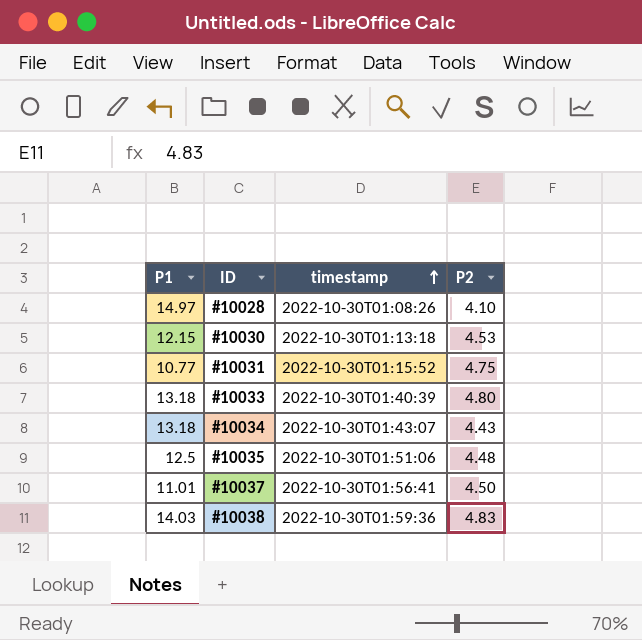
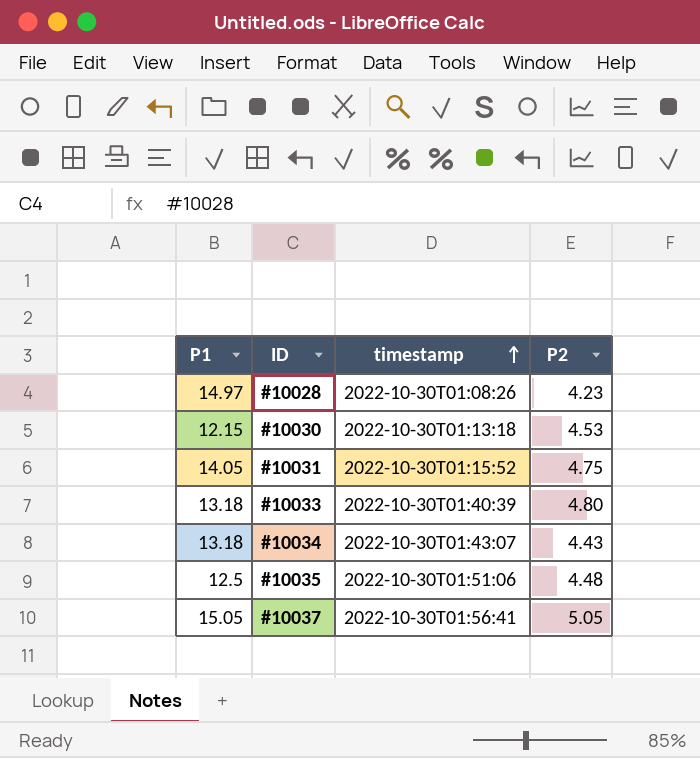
row #10038: 14.03 | 2022-10-30T01:59:36 | 4.83 -> none
#10028 | P2: 4.10 -> 4.23
#10031 | P1: 10.77 -> 14.05
#10037 | P1: 11.01 -> 15.05
#10037 | P2: 4.50 -> 5.05

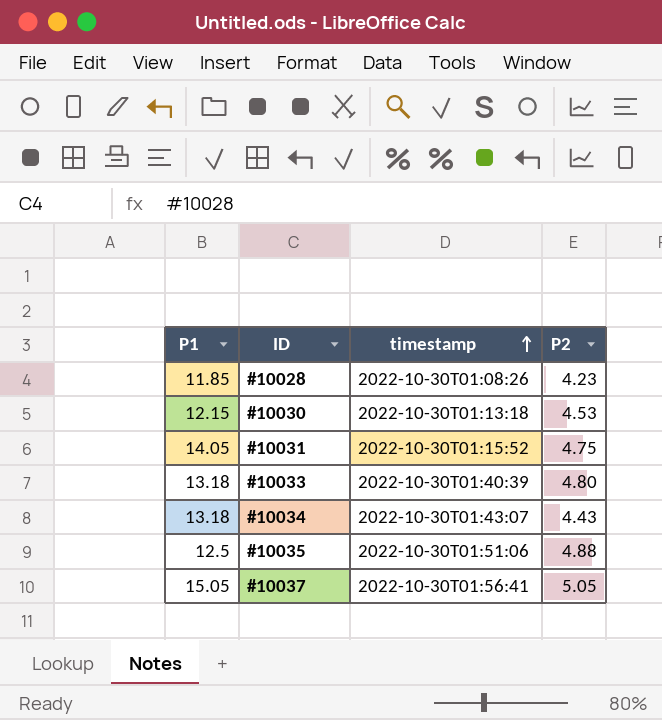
#10028 | P1: 14.97 -> 11.85
#10035 | P2: 4.48 -> 4.88

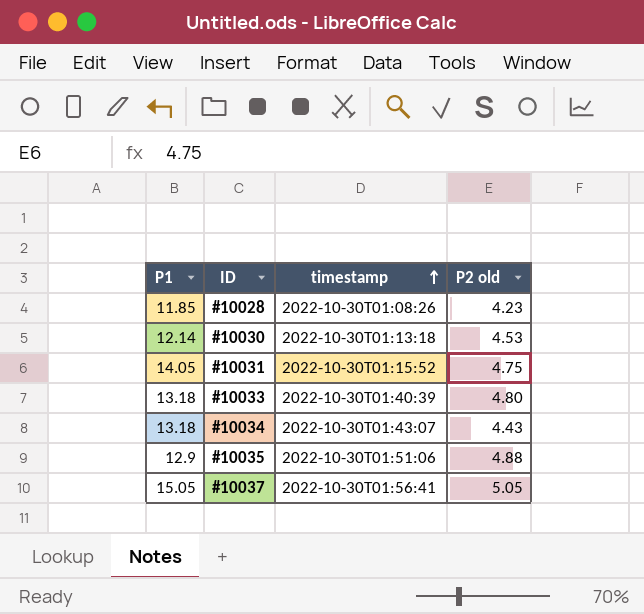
column name: P2 -> P2 old
#10030 | P1: 12.15 -> 12.14
#10035 | P1: 12.5 -> 12.9

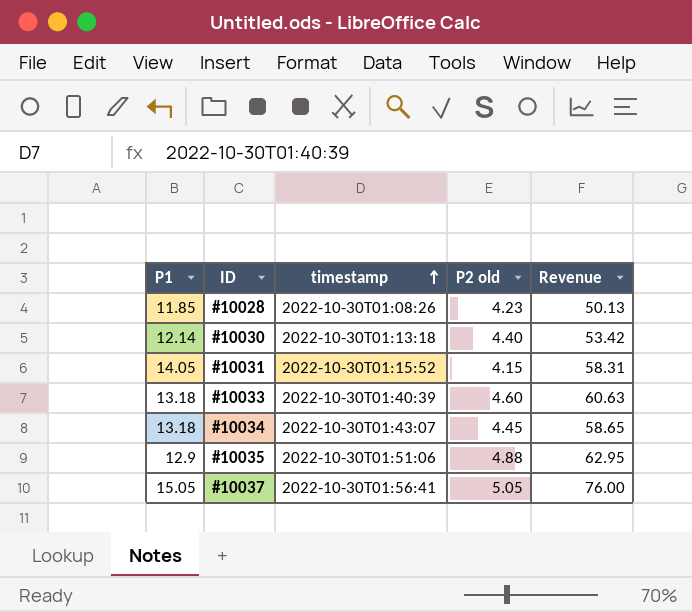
column Revenue | formula: none -> [P1] * [P2 old]
#10030 | P2 old: 4.53 -> 4.40
#10031 | P2 old: 4.75 -> 4.15
#10033 | P2 old: 4.80 -> 4.60
#10034 | P2 old: 4.43 -> 4.45

